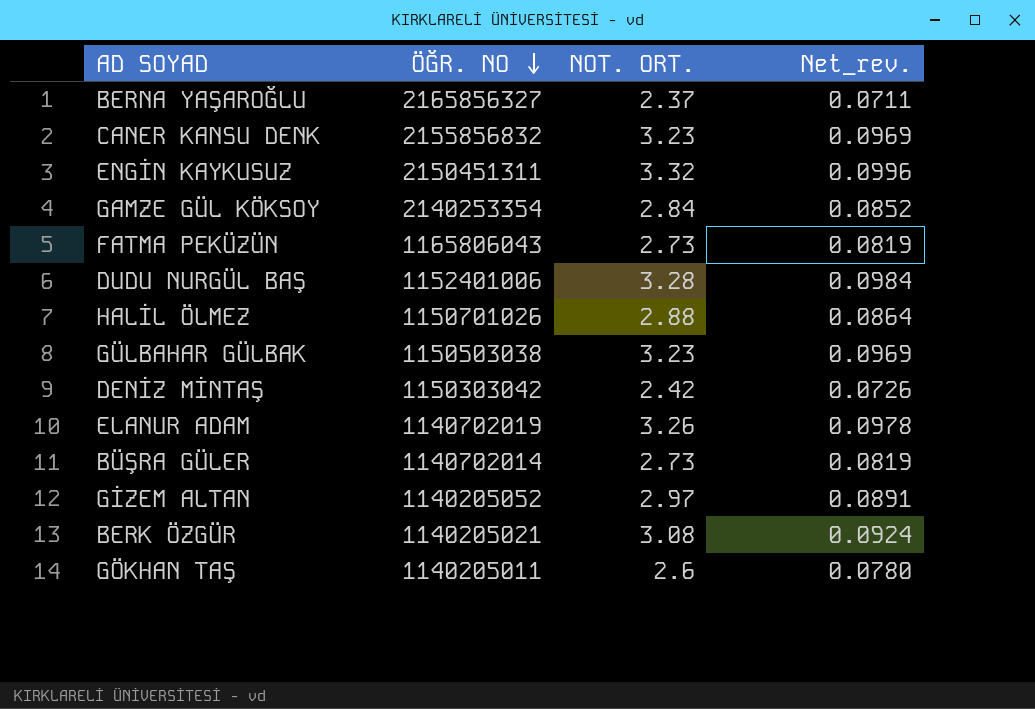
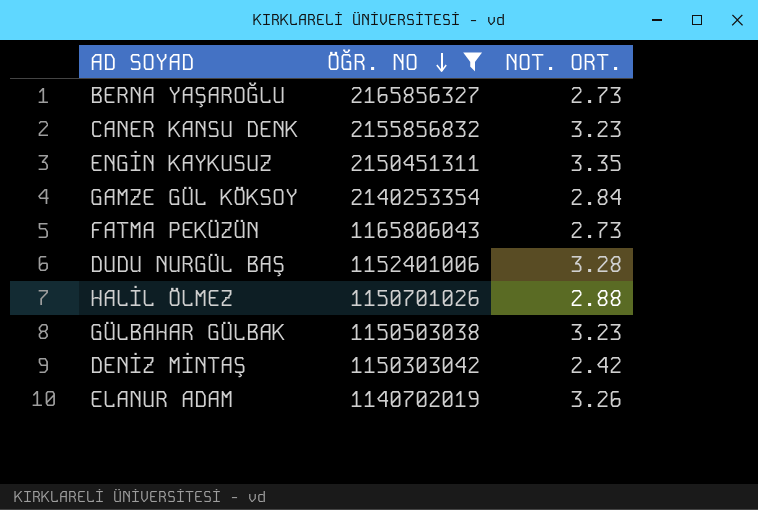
filter: none -> ÖĞR. NO >= 1140702019
column Net_rev. | formula: [NOT. ORT.] * 0.03 -> none
BERNA YAŞAROĞLU | NOT. ORT.: 2.37 -> 2.73
ENGİN KAYKUSUZ | NOT. ORT.: 3.32 -> 3.35

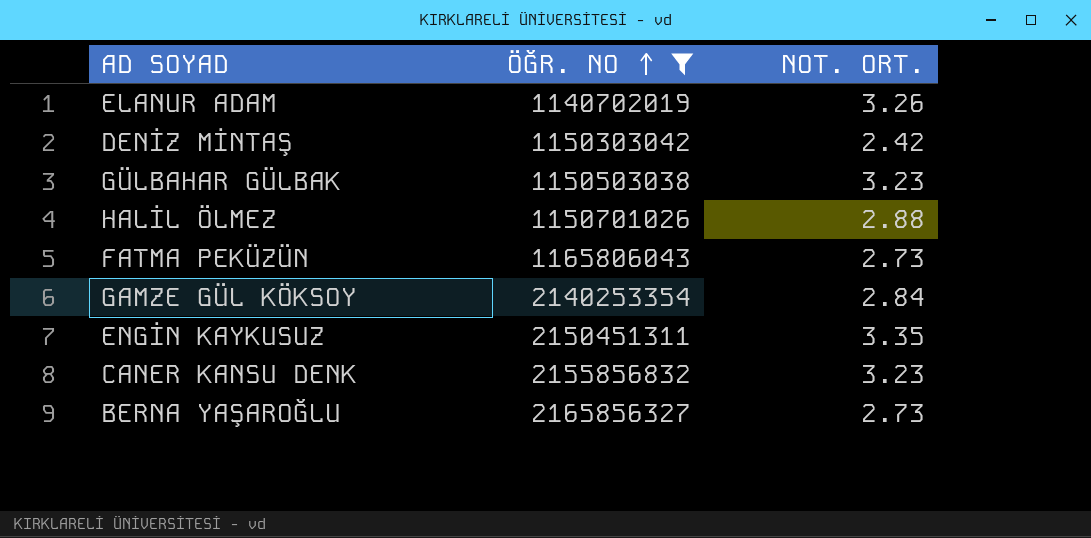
row order: ÖĞR. NO descending -> ÖĞR. NO ascending
row DUDU NURGÜL BAŞ: 1152401006 | 3.28 -> none

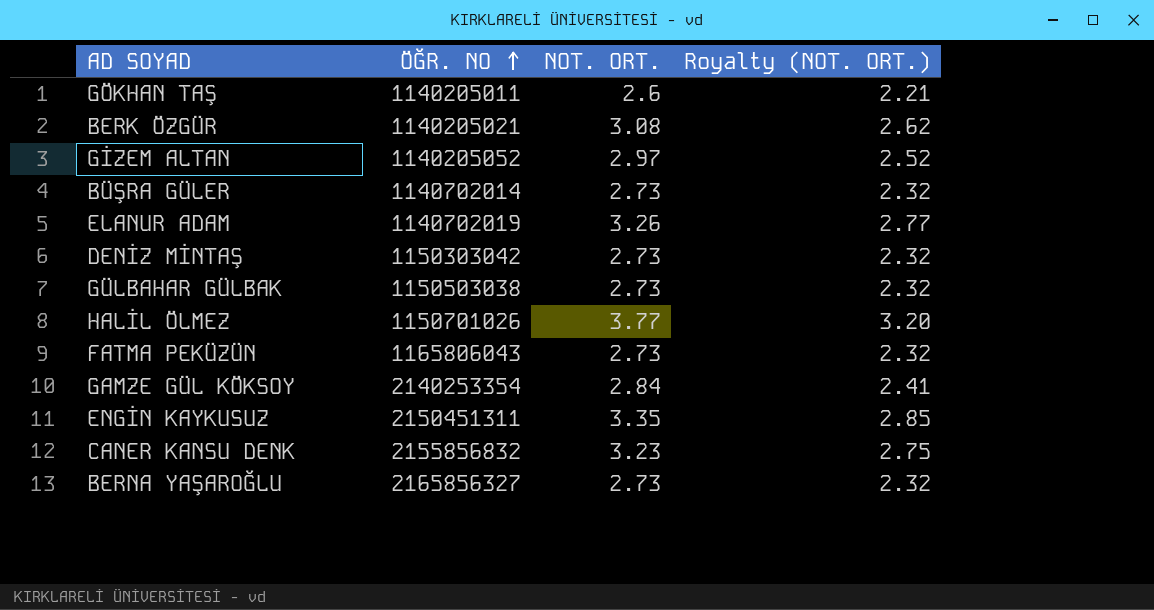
filter: ÖĞR. NO >= 1140702019 -> none
column Royalty (NOT. ORT.) | formula: none -> [NOT. ORT.] * 0.85
DENİZ MİNTAŞ | NOT. ORT.: 2.42 -> 2.73
GÜLBAHAR GÜLBAK | NOT. ORT.: 3.23 -> 2.73
HALİL ÖLMEZ | NOT. ORT.: 2.88 -> 3.77

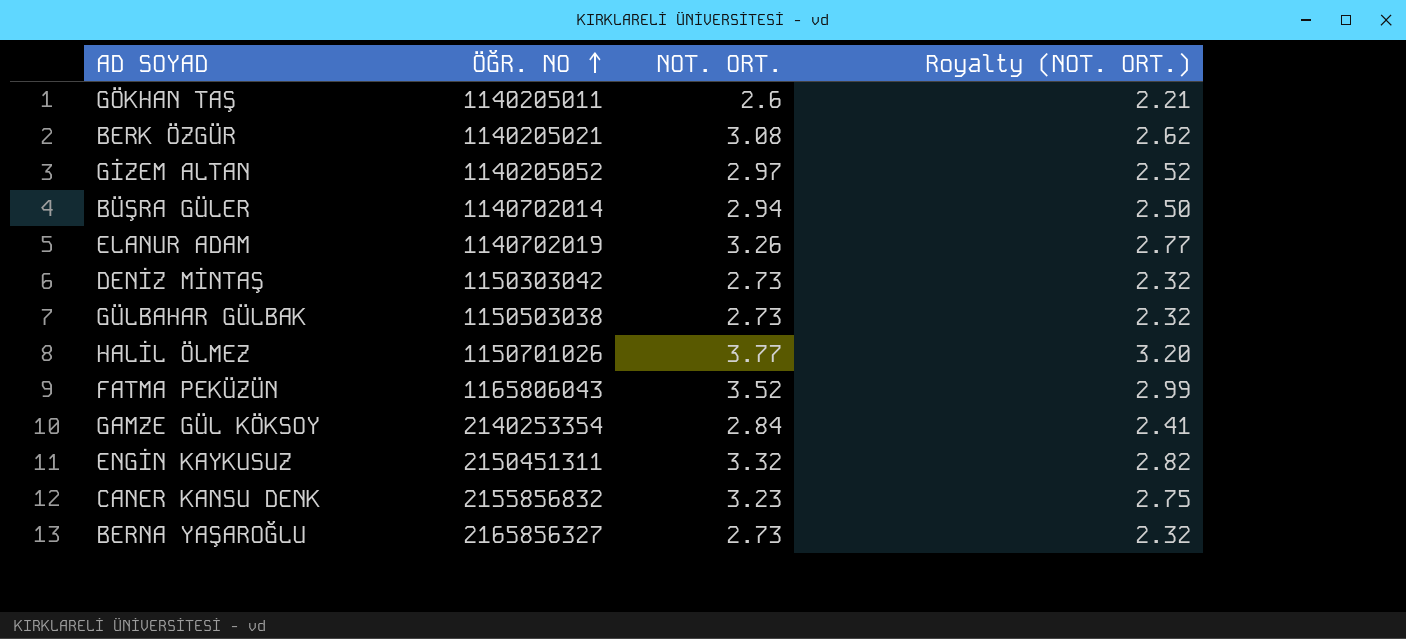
BÜŞRA GÜLER | NOT. ORT.: 2.73 -> 2.94
BÜŞRA GÜLER | Royalty (NOT. ORT.): 2.32 -> 2.50
FATMA PEKÜZÜN | NOT. ORT.: 2.73 -> 3.52
FATMA PEKÜZÜN | Royalty (NOT. ORT.): 2.32 -> 2.99
ENGİN KAYKUSUZ | NOT. ORT.: 3.35 -> 3.32
ENGİN KAYKUSUZ | Royalty (NOT. ORT.): 2.85 -> 2.82

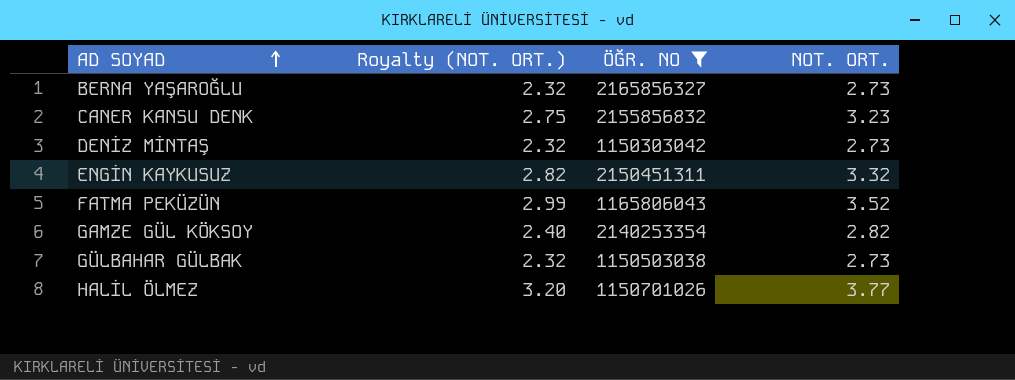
filter: none -> ÖĞR. NO >= 1150303042
row order: ÖĞR. NO ascending -> AD SOYAD ascending
column Royalty (NOT. ORT.) | position: 4 -> 2
GAMZE GÜL KÖKSOY | Royalty (NOT. ORT.): 2.41 -> 2.40
GAMZE GÜL KÖKSOY | NOT. ORT.: 2.84 -> 2.82

